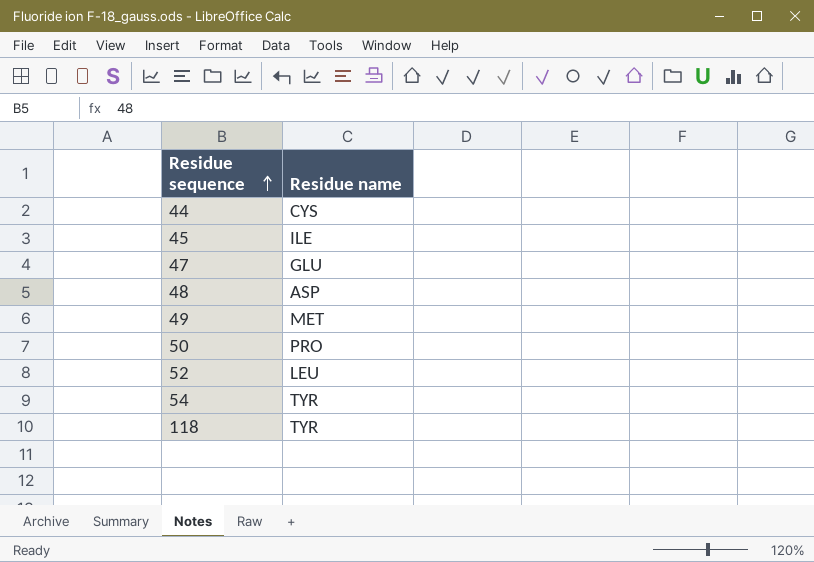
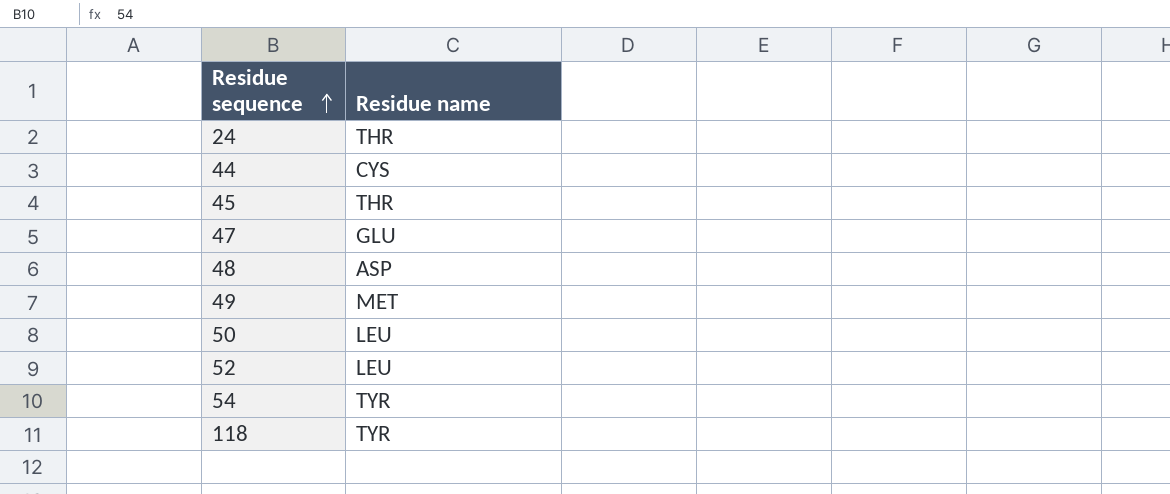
row 24: none -> THR
45 | Residue name: ILE -> THR
50 | Residue name: PRO -> LEU

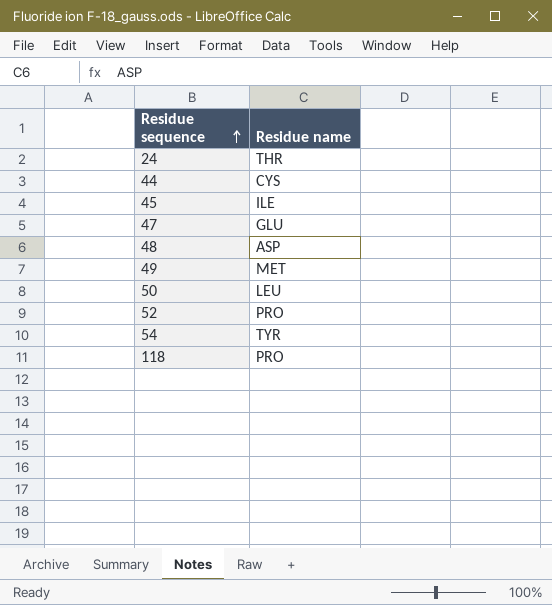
45 | Residue name: THR -> ILE
52 | Residue name: LEU -> PRO
118 | Residue name: TYR -> PRO

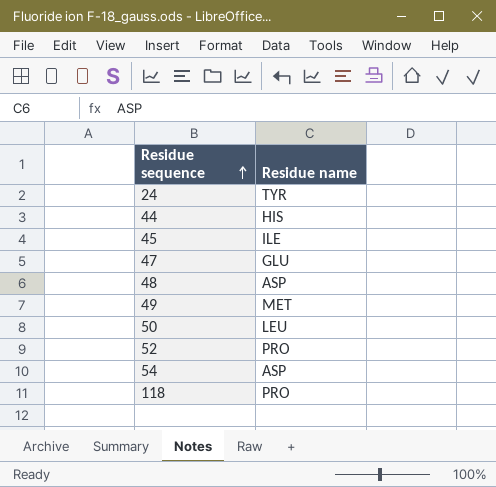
24 | Residue name: THR -> TYR
44 | Residue name: CYS -> HIS
54 | Residue name: TYR -> ASP

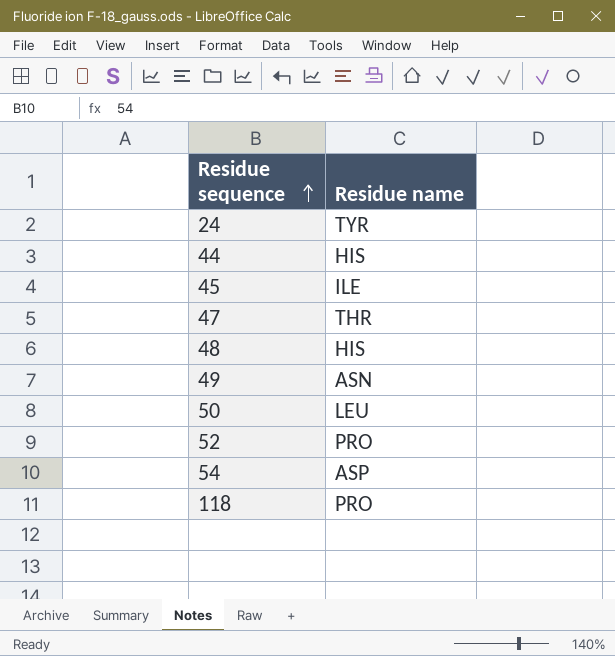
47 | Residue name: GLU -> THR
48 | Residue name: ASP -> HIS
49 | Residue name: MET -> ASN

